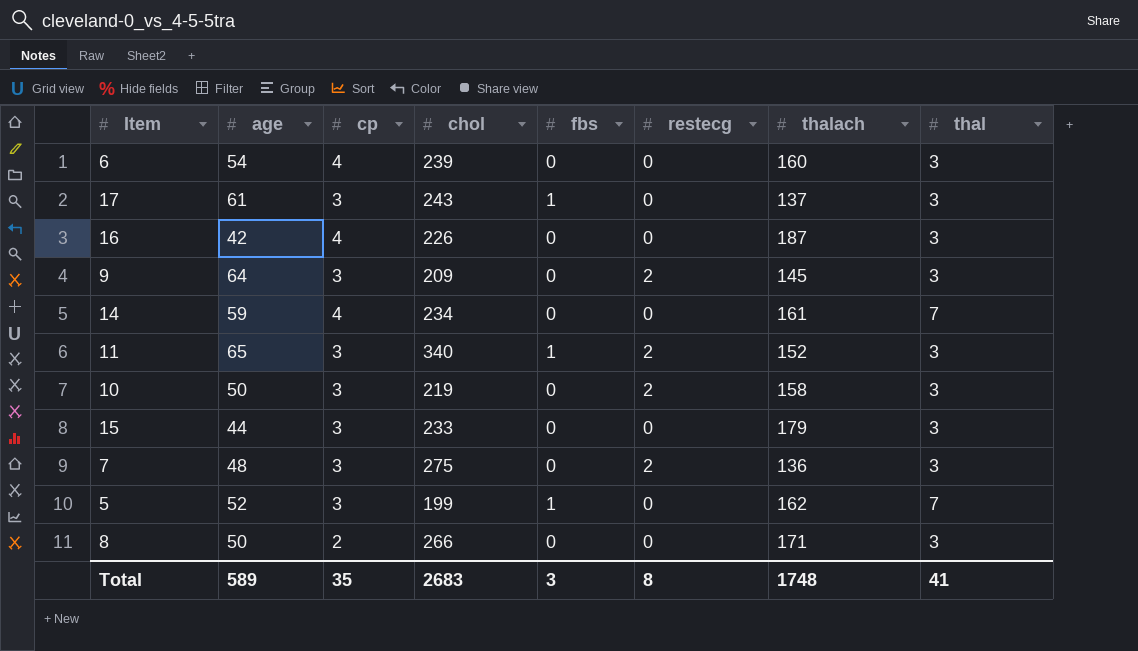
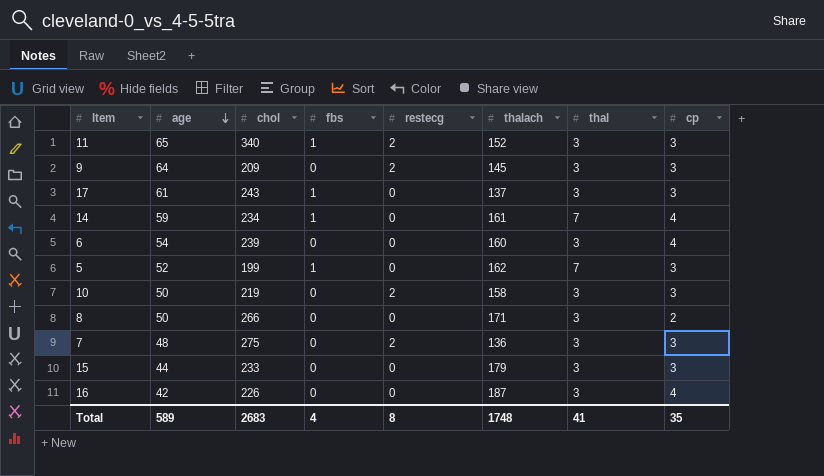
row order: none -> age descending
column cp | position: 3 -> 8
14 | fbs: 0 -> 1
Total | fbs: 3 -> 4

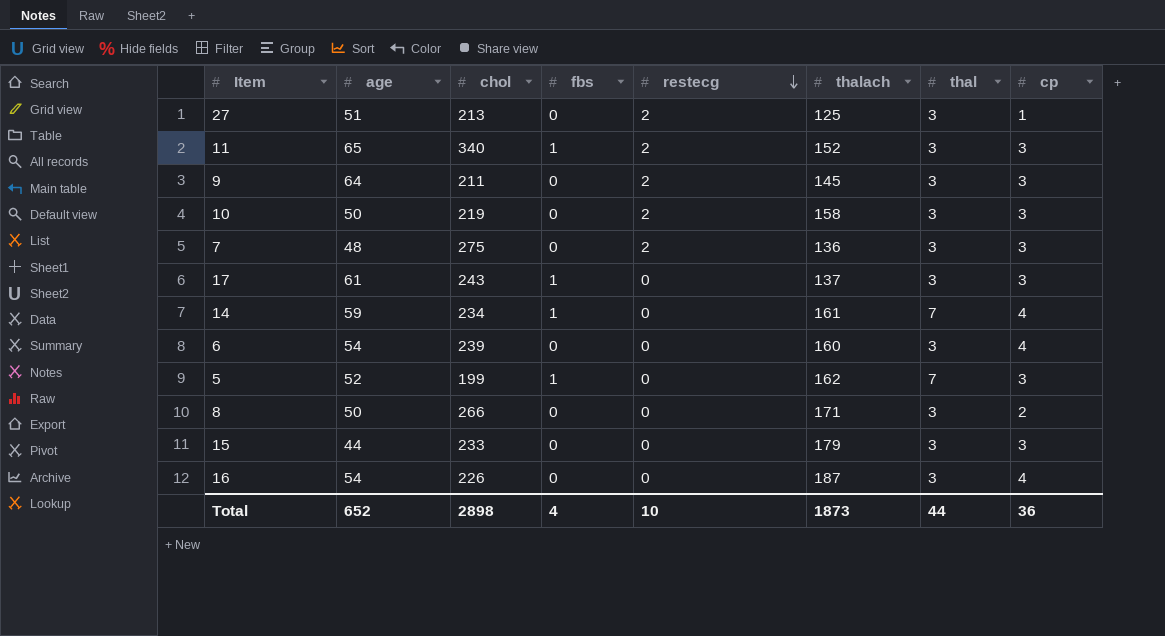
row order: age descending -> restecg descending
row 27: none -> 51 | 213 | 0 | 2 | 125 | 3 | 1
9 | chol: 209 -> 211
16 | age: 42 -> 54
Total | age: 589 -> 652
Total | chol: 2683 -> 2898
Total | restecg: 8 -> 10
Total | thalach: 1748 -> 1873
Total | thal: 41 -> 44
Total | cp: 35 -> 36

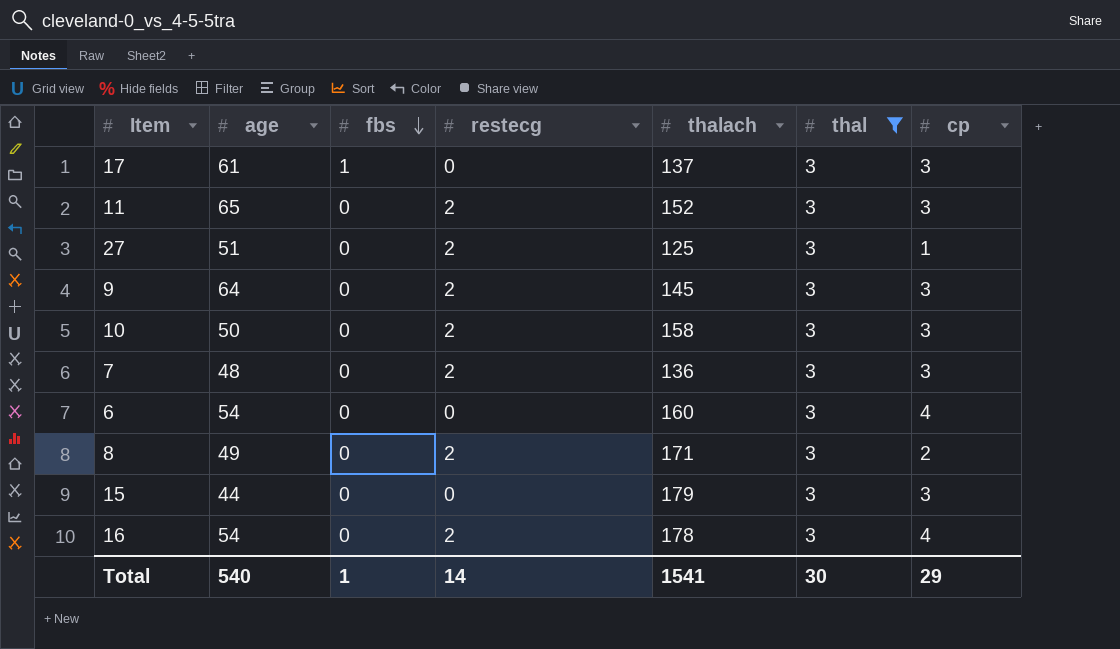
filter: none -> thal = 3
row order: restecg descending -> fbs descending
column chol | position: 3 -> none
11 | fbs: 1 -> 0
8 | age: 50 -> 49
8 | restecg: 0 -> 2
16 | restecg: 0 -> 2
16 | thalach: 187 -> 178
Total | age: 652 -> 540
Total | fbs: 4 -> 1
Total | restecg: 10 -> 14
Total | thalach: 1873 -> 1541
Total | thal: 44 -> 30
Total | cp: 36 -> 29

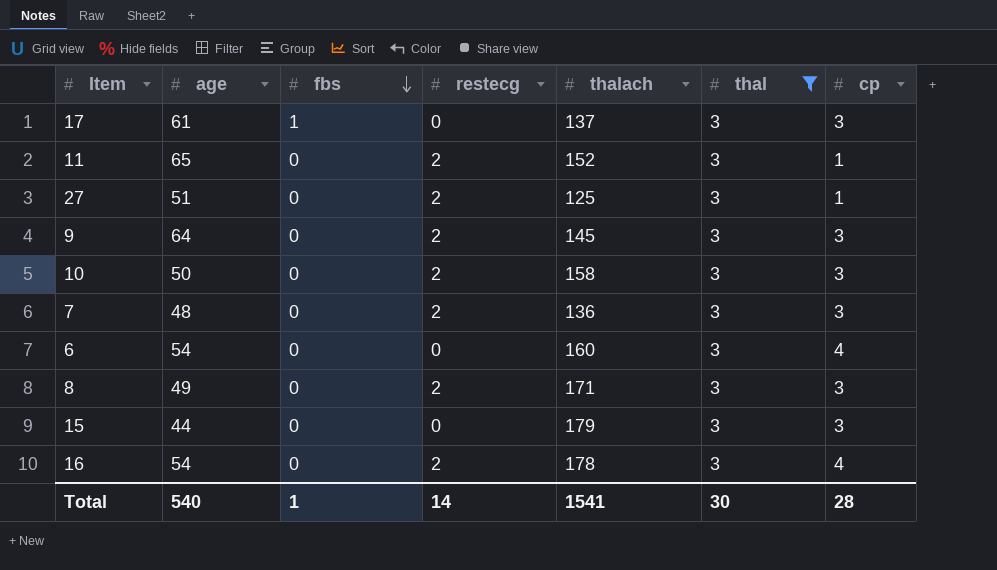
11 | cp: 3 -> 1
8 | cp: 2 -> 3
Total | cp: 29 -> 28

